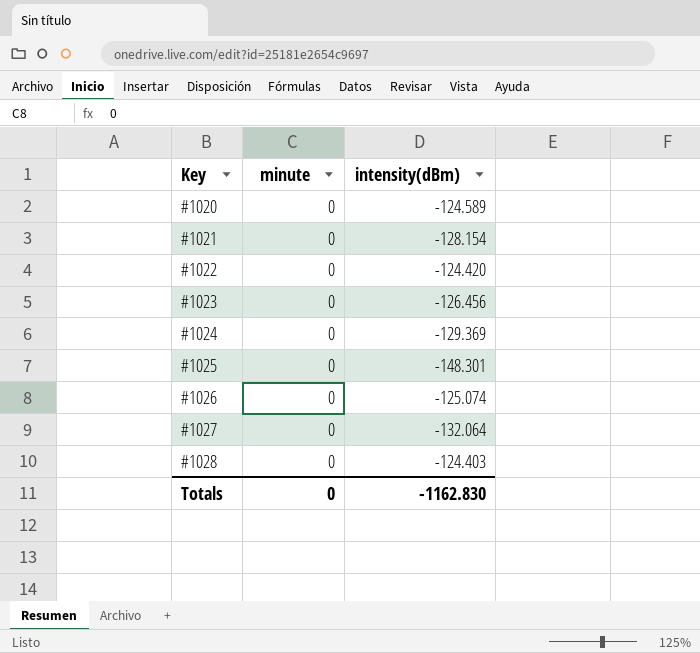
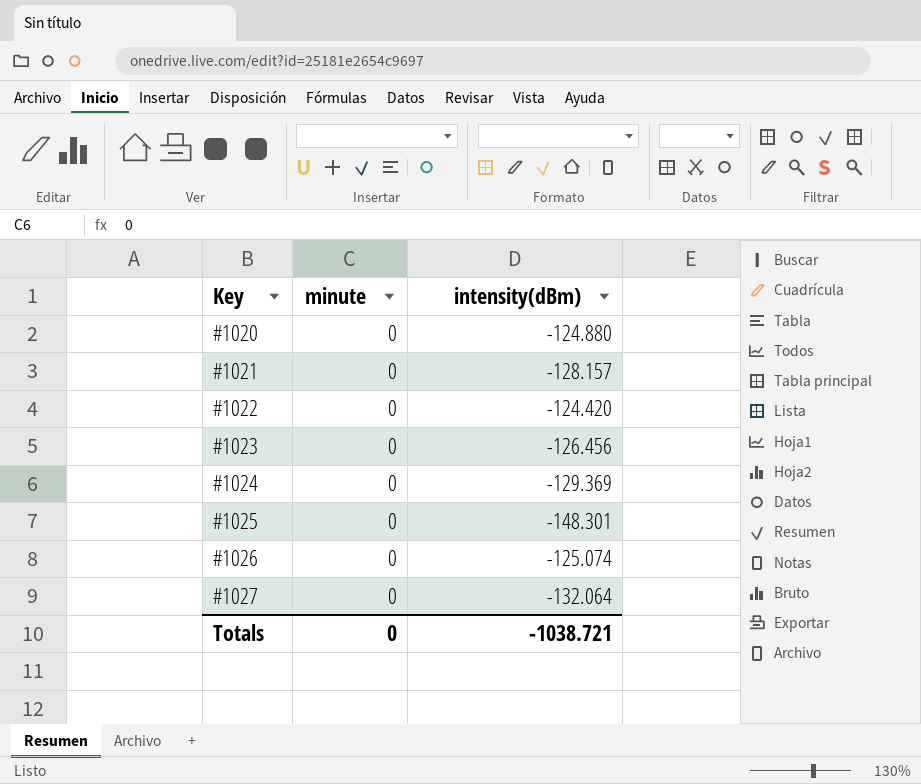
row #1028: 0 | -124.403 -> none
#1020 | intensity(dBm): -124.589 -> -124.880
#1021 | intensity(dBm): -128.154 -> -128.157
Totals | intensity(dBm): -1162.830 -> -1038.721

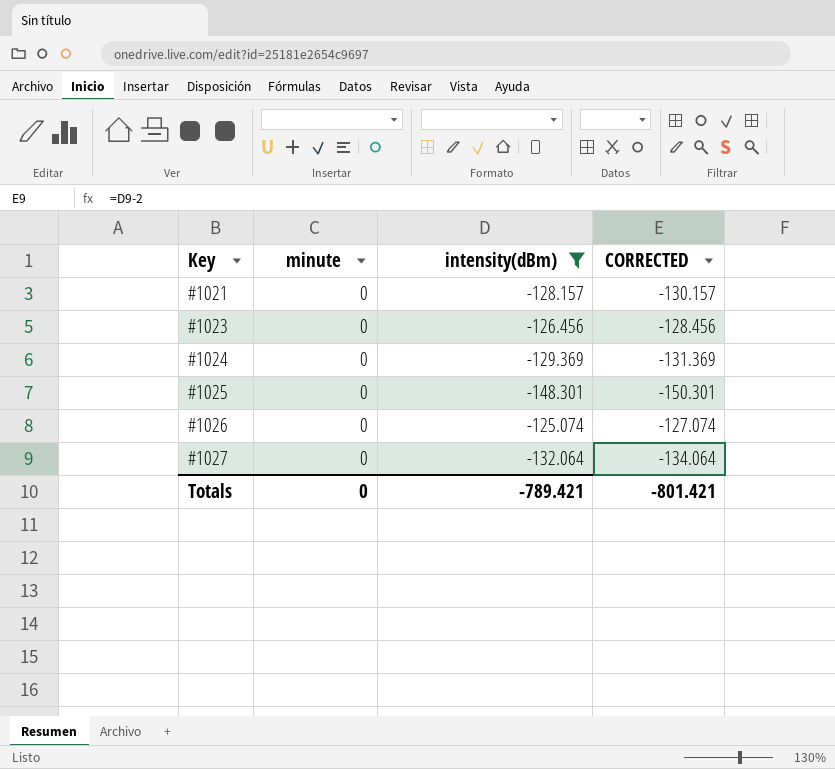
filter: none -> intensity(dBm) <= -125.074
column CORRECTED | formula: none -> [intensity(dBm)] - 2
Totals | intensity(dBm): -1038.721 -> -789.421

